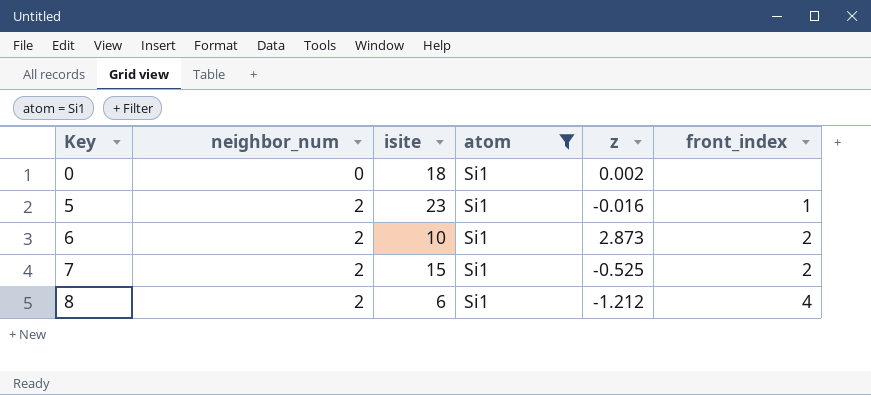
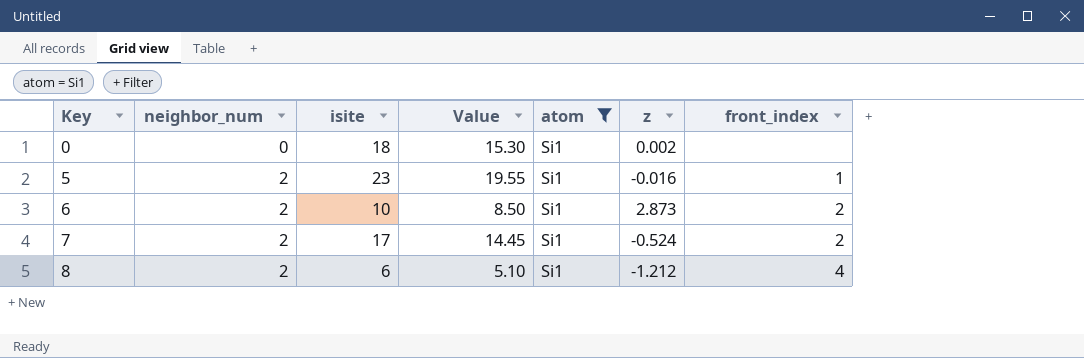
column Value | formula: none -> [isite] * 0.85
7 | isite: 15 -> 17
7 | z: -0.525 -> -0.524

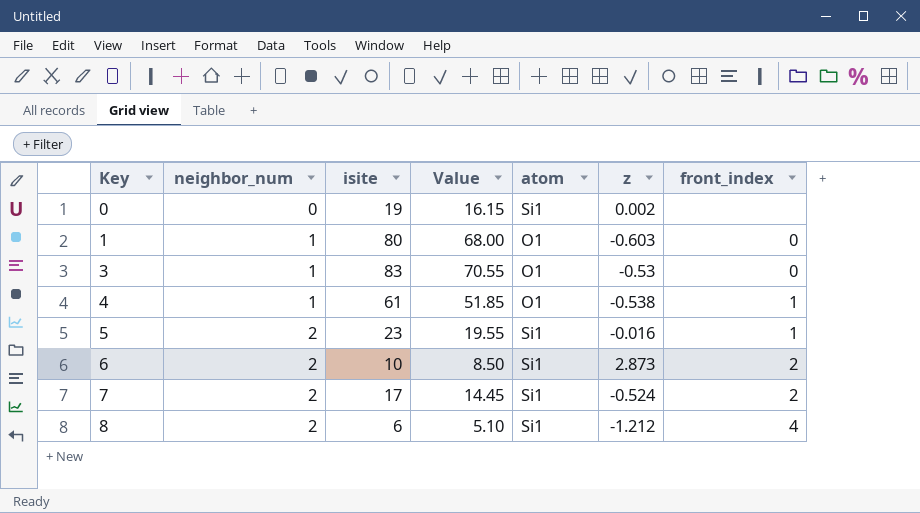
filter: atom = Si1 -> none
0 | isite: 18 -> 19
0 | Value: 15.30 -> 16.15

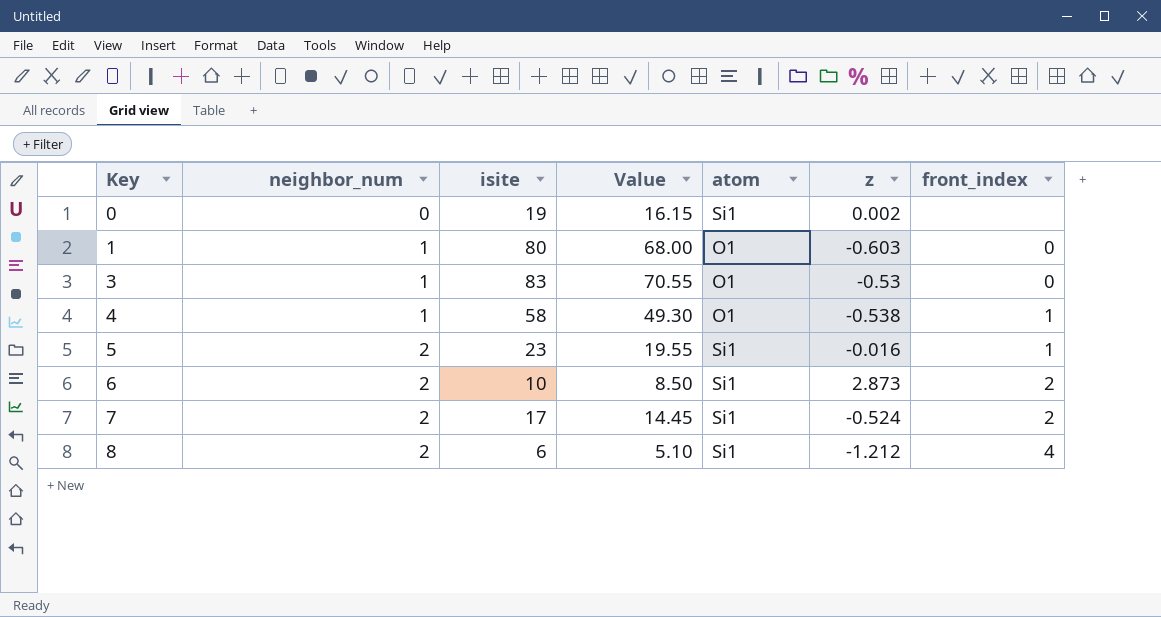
4 | isite: 61 -> 58
4 | Value: 51.85 -> 49.30

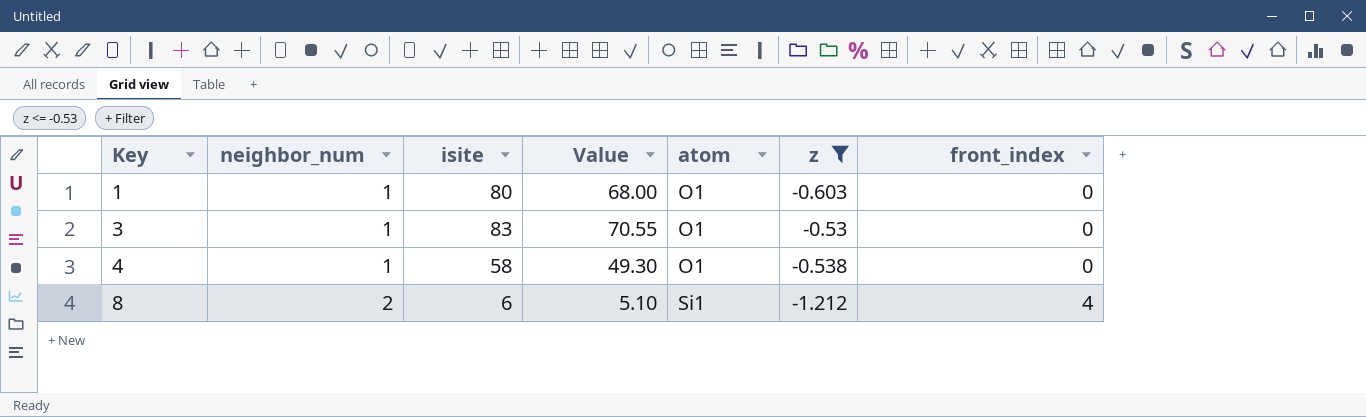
filter: none -> z <= -0.53
4 | front_index: 1 -> 0

